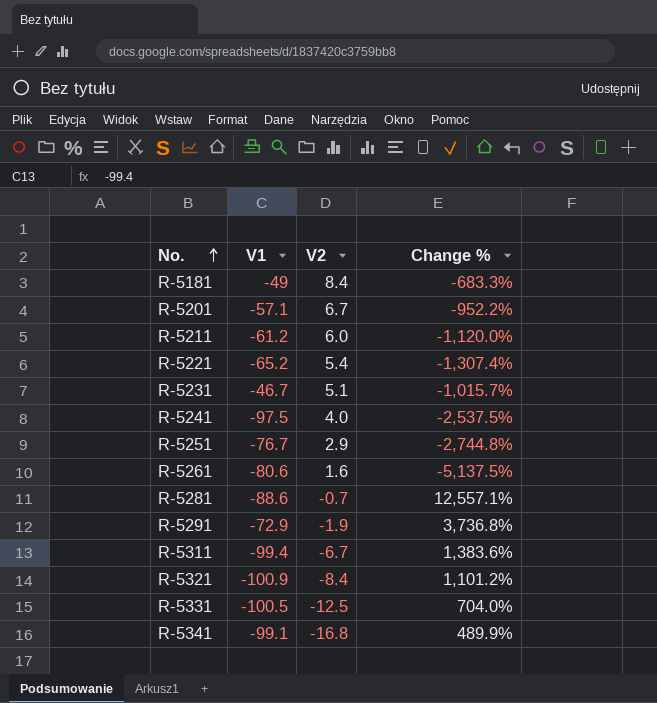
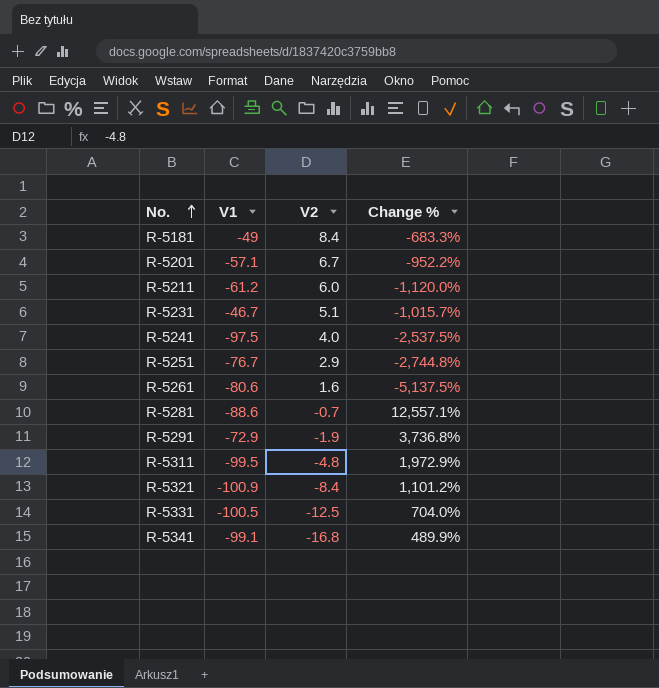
row R-5221: -65.2 | 5.4 | -1,307.4% -> none
R-5311 | V1: -99.4 -> -99.5
R-5311 | V2: -6.7 -> -4.8
R-5311 | Change %: 1,383.6% -> 1,972.9%

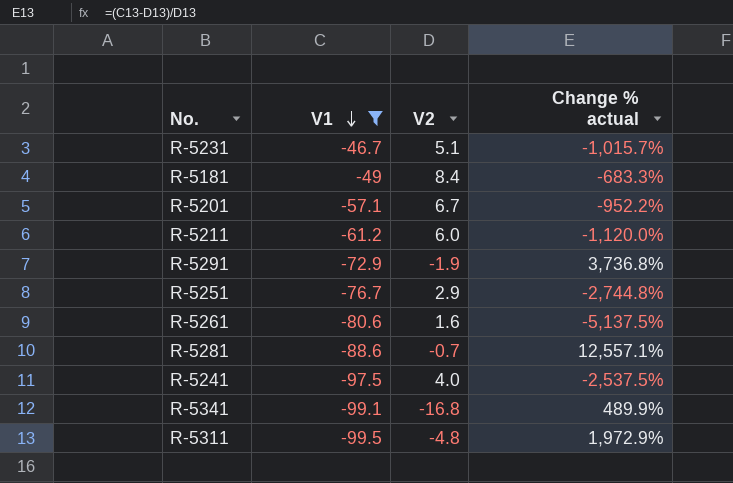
filter: none -> V1 >= -99.5
row order: No. ascending -> V1 descending
column name: Change % -> Change % actual

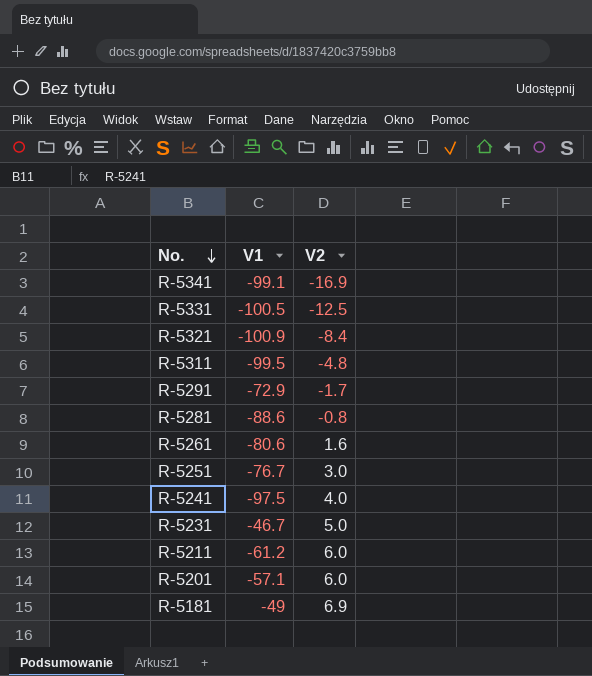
filter: V1 >= -99.5 -> none
row order: V1 descending -> No. descending
column Change % actual | formula: ([V1] - [V2]) / [V2] -> none
R-5341 | V2: -16.8 -> -16.9
R-5291 | V2: -1.9 -> -1.7
R-5281 | V2: -0.7 -> -0.8
R-5251 | V2: 2.9 -> 3.0
R-5231 | V2: 5.1 -> 5.0
R-5201 | V2: 6.7 -> 6.0
R-5181 | V2: 8.4 -> 6.9

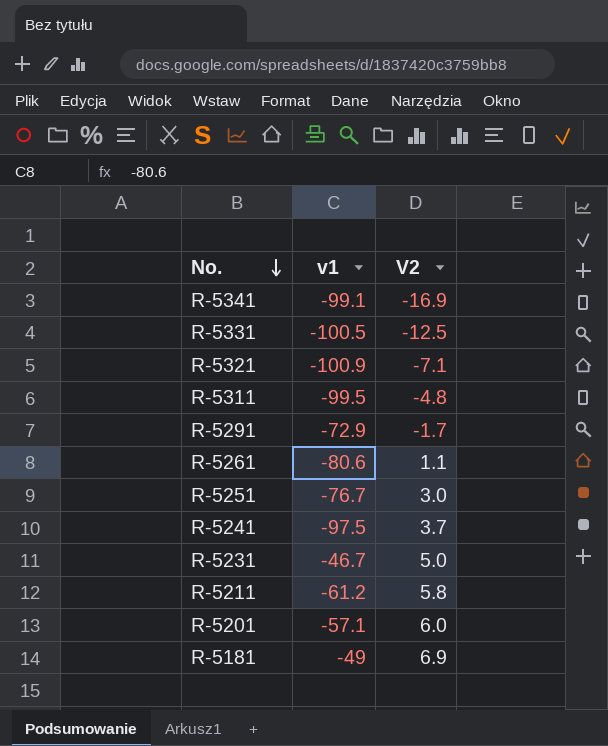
column name: V1 -> v1
row R-5281: -88.6 | -0.8 -> none
R-5321 | V2: -8.4 -> -7.1
R-5261 | V2: 1.6 -> 1.1
R-5241 | V2: 4.0 -> 3.7
R-5211 | V2: 6.0 -> 5.8

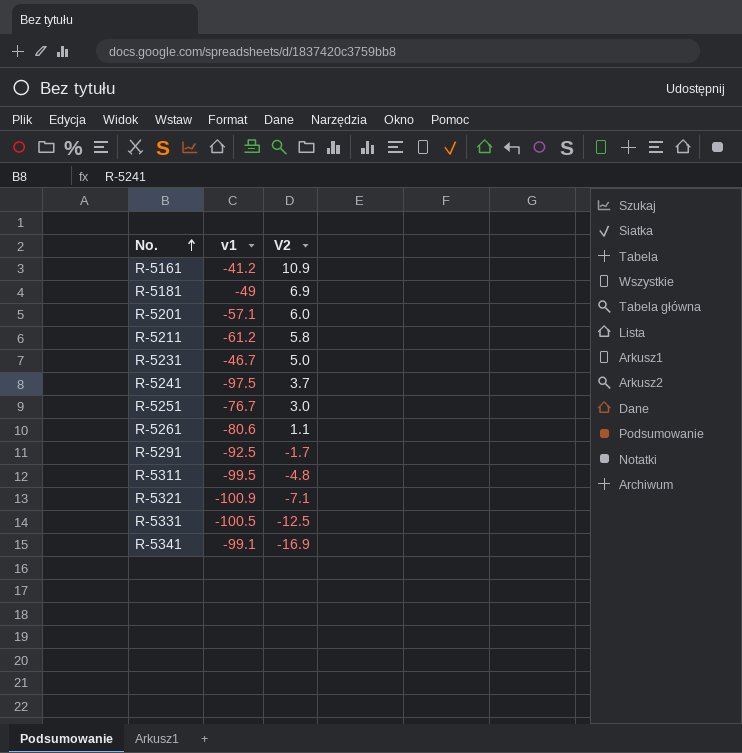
row order: No. descending -> No. ascending
row R-5161: none -> -41.2 | 10.9
R-5291 | v1: -72.9 -> -92.5

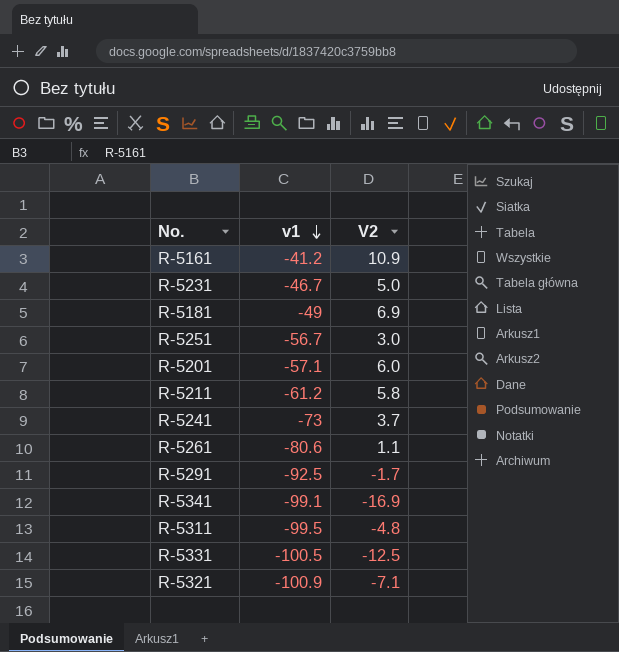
row order: No. ascending -> v1 descending
R-5251 | v1: -76.7 -> -56.7
R-5241 | v1: -97.5 -> -73

